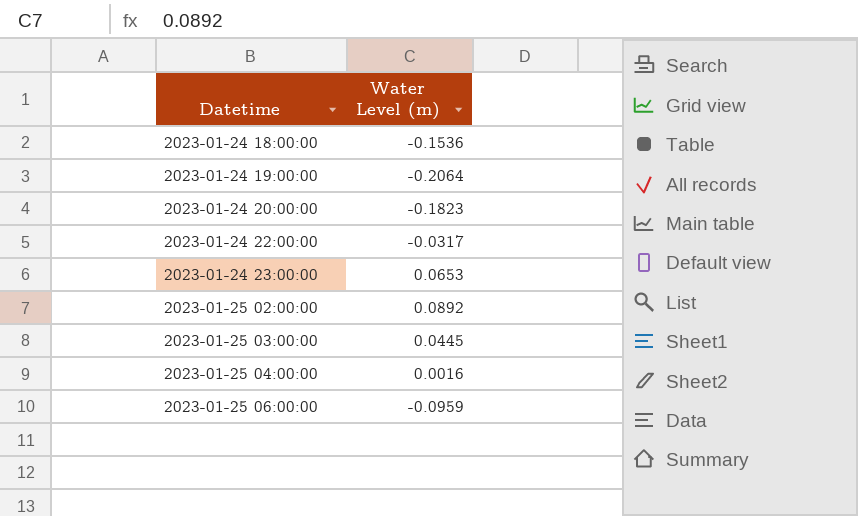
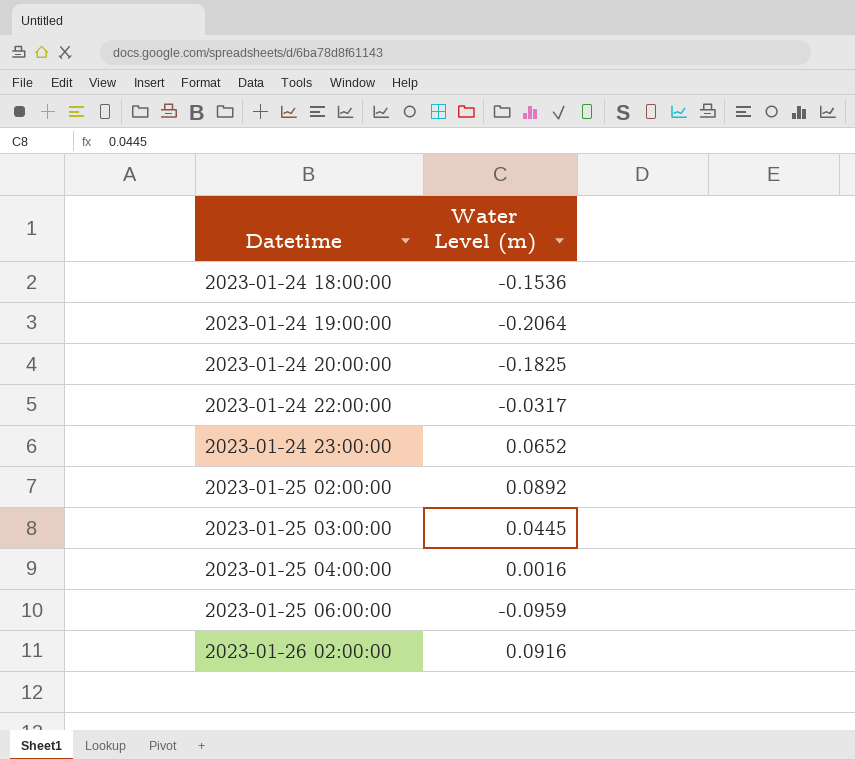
2023-01-24 20:00:00 | Water Level (m): -0.1823 -> -0.1825
2023-01-24 23:00:00 | Water Level (m): 0.0653 -> 0.0652
row 2023-01-26 02:00:00: none -> 0.0916

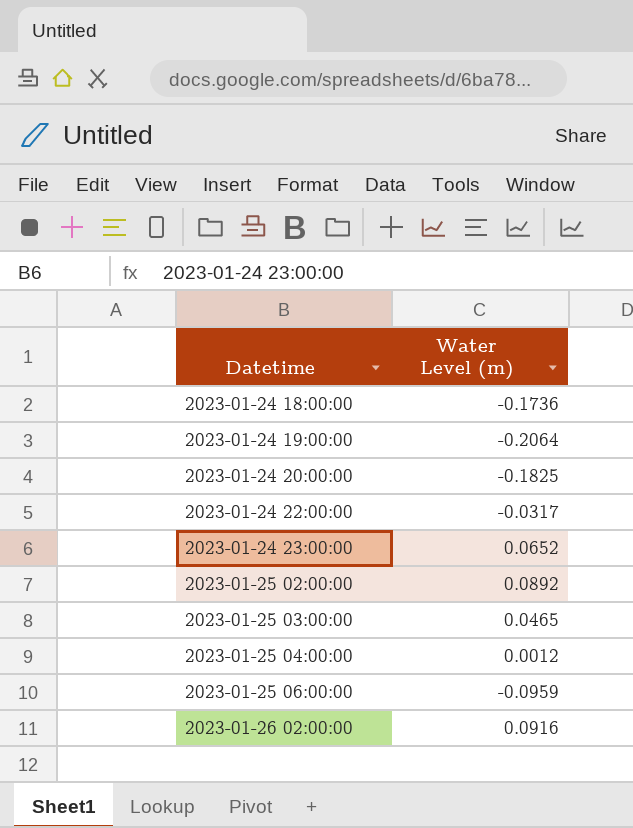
2023-01-24 18:00:00 | Water Level (m): -0.1536 -> -0.1736
2023-01-25 03:00:00 | Water Level (m): 0.0445 -> 0.0465
2023-01-25 04:00:00 | Water Level (m): 0.0016 -> 0.0012

